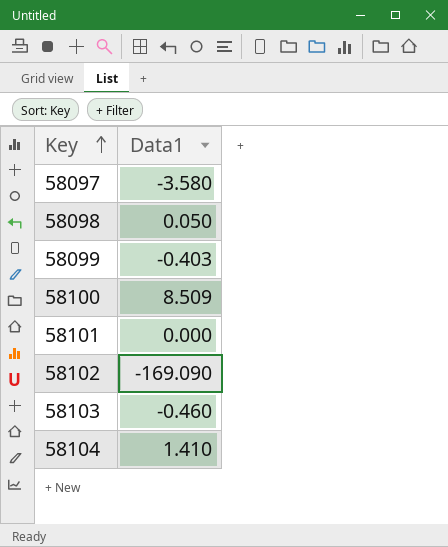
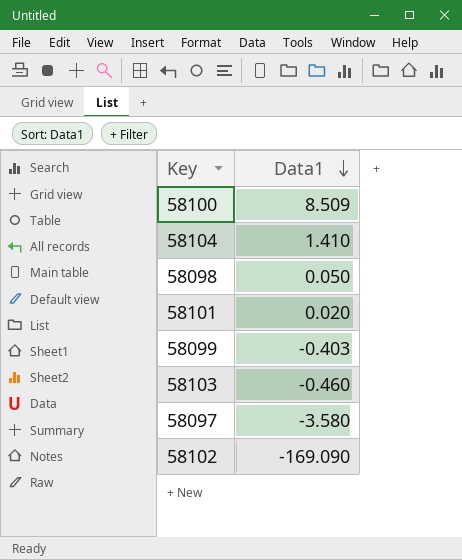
row order: Key ascending -> Data1 descending
58101 | Data1: 0.000 -> 0.020

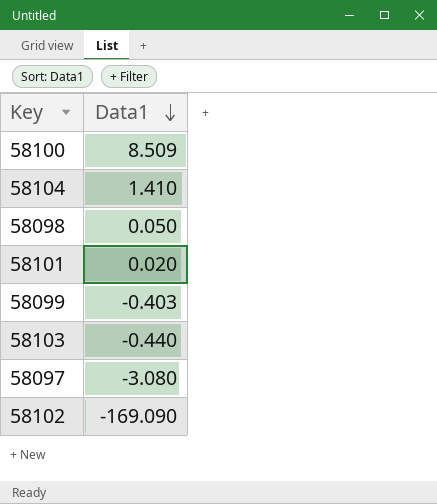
58103 | Data1: -0.460 -> -0.440
58097 | Data1: -3.580 -> -3.080

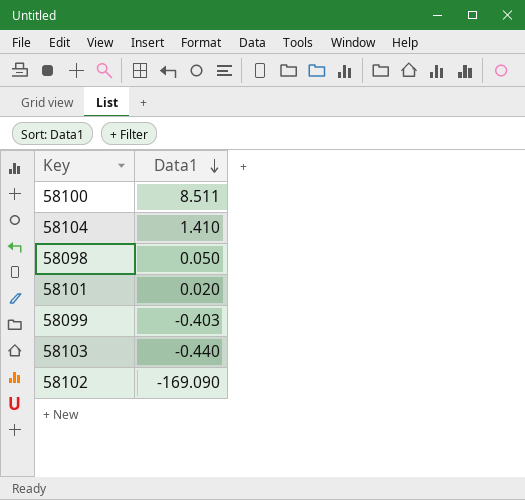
row 58097: -3.080 -> none
58100 | Data1: 8.509 -> 8.511

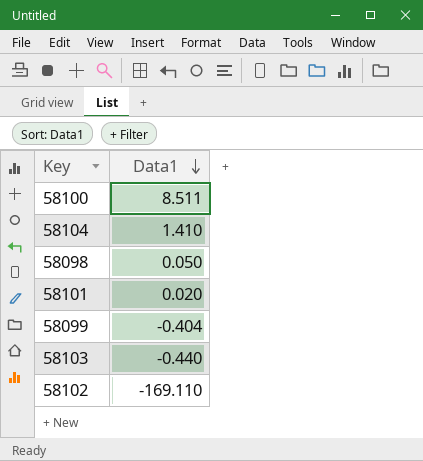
58099 | Data1: -0.403 -> -0.404
58102 | Data1: -169.090 -> -169.110

